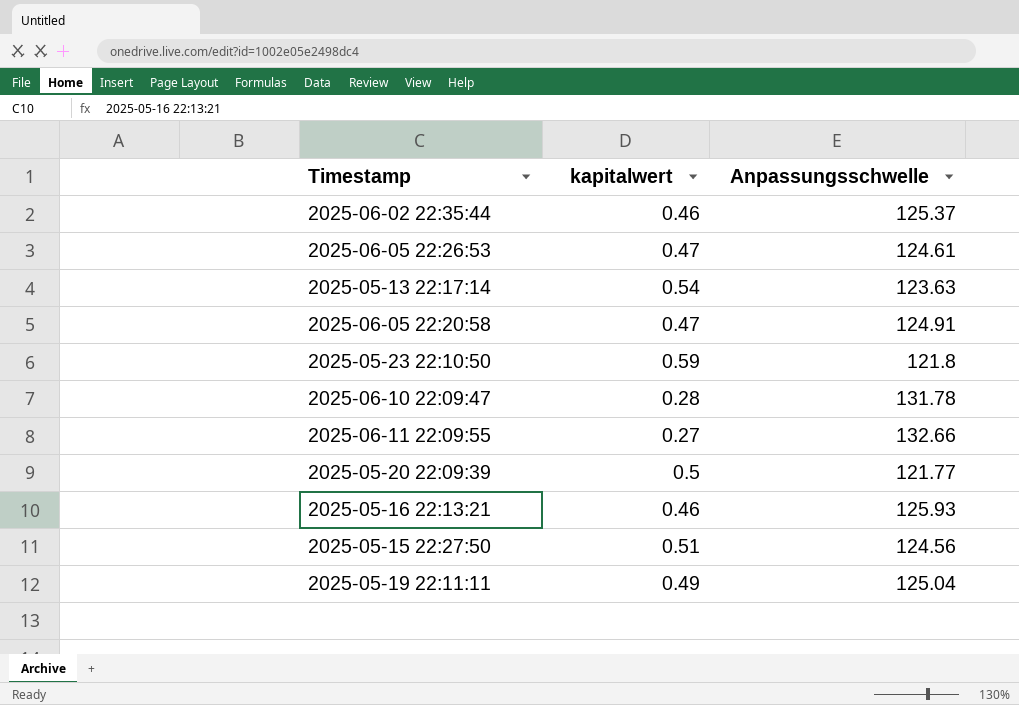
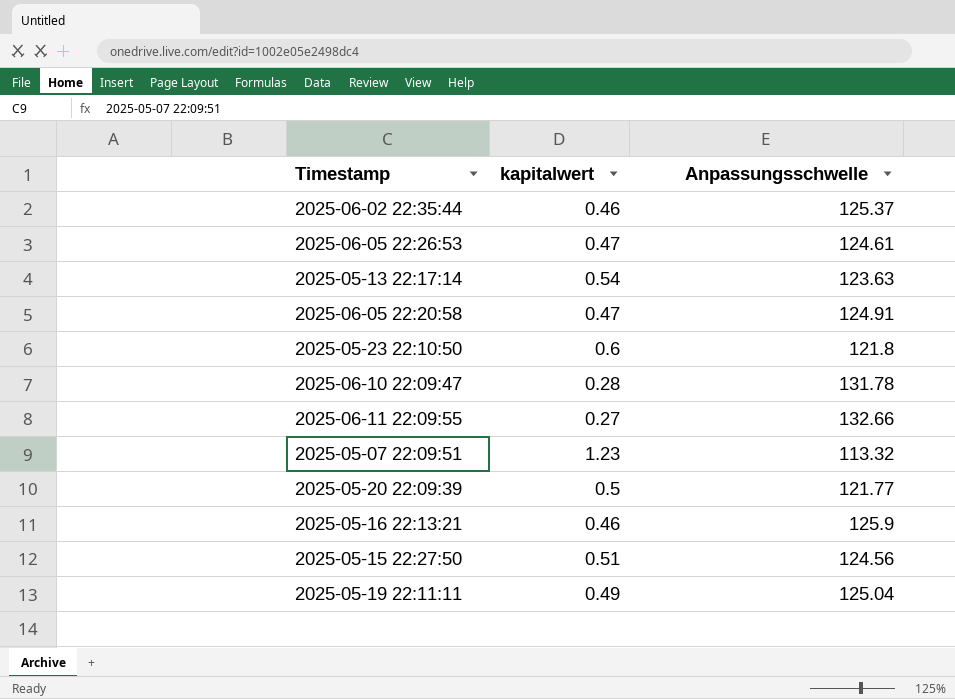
2025-05-23 22:10:50 | kapitalwert: 0.59 -> 0.6
row 2025-05-07 22:09:51: none -> 1.23 | 113.32
2025-05-16 22:13:21 | Anpassungsschwelle: 125.93 -> 125.9

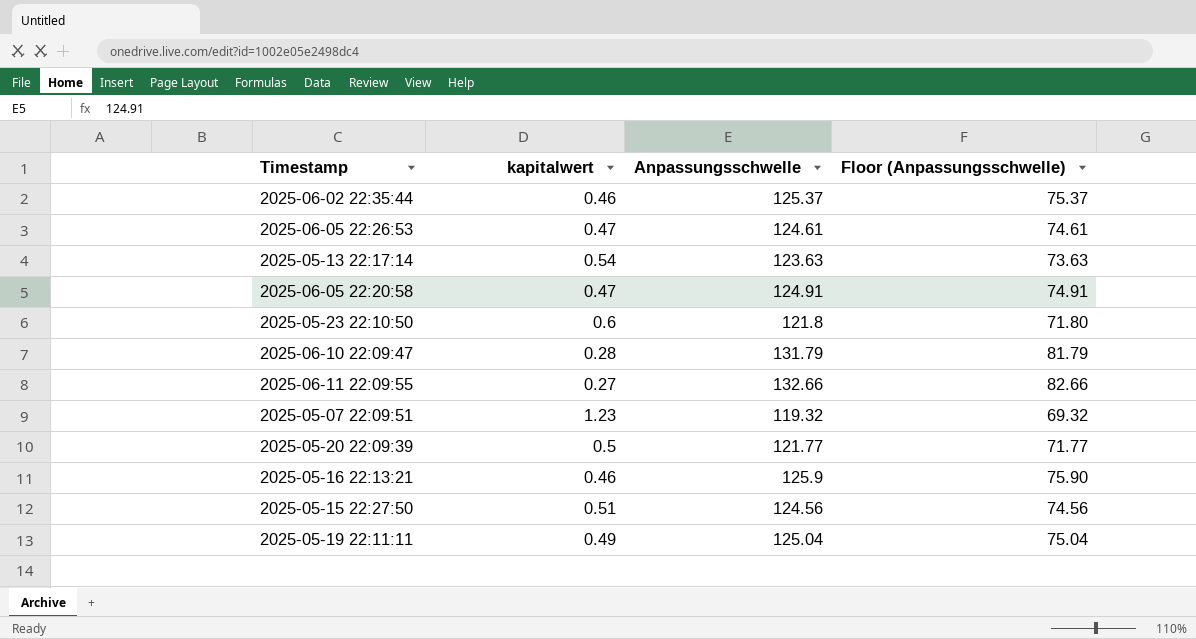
column Floor (Anpassungsschwelle) | formula: none -> [Anpassungsschwelle] - 50
2025-06-10 22:09:47 | Anpassungsschwelle: 131.78 -> 131.79
2025-05-07 22:09:51 | Anpassungsschwelle: 113.32 -> 119.32

